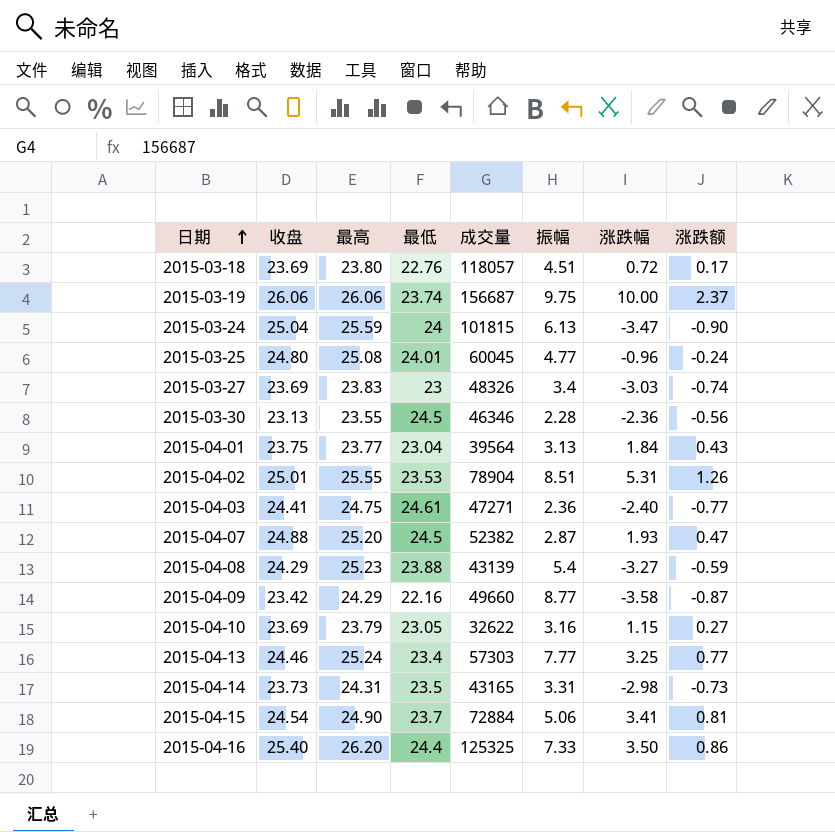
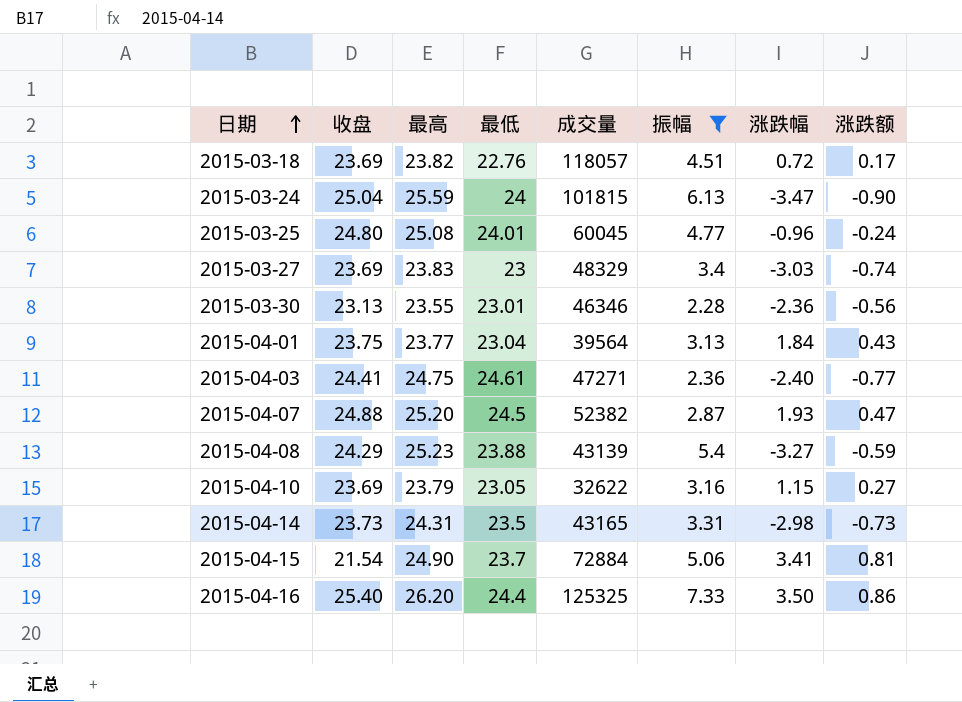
filter: none -> 振幅 <= 7.33
2015-03-18 | 最高: 23.80 -> 23.82
2015-03-27 | 成交量: 48326 -> 48329
2015-03-30 | 最低: 24.5 -> 23.01
2015-04-15 | 收盘: 24.54 -> 21.54

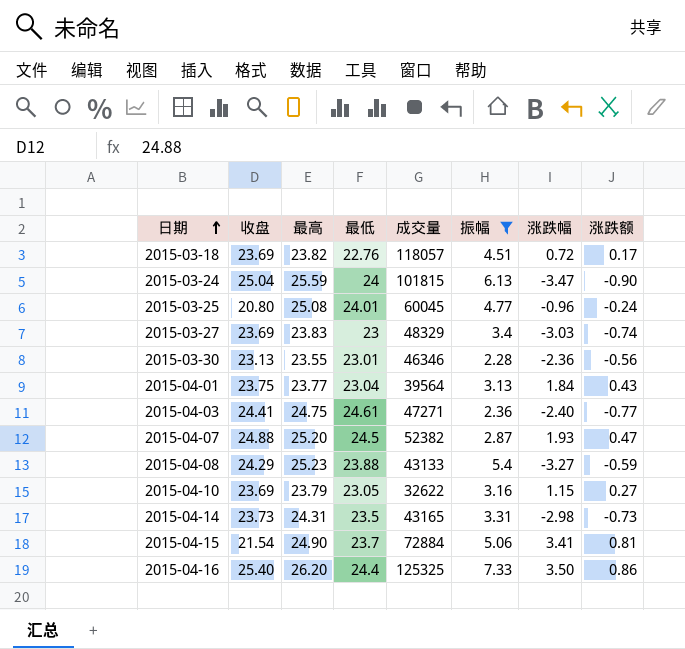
2015-03-25 | 收盘: 24.80 -> 20.80
2015-04-08 | 成交量: 43139 -> 43133

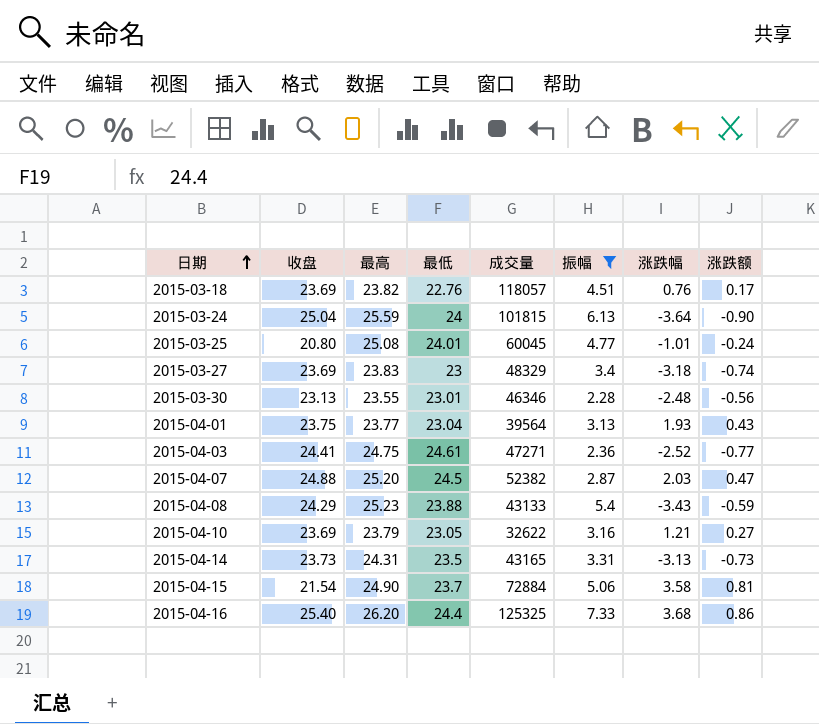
2015-03-18 | 涨跌幅: 0.72 -> 0.76
2015-03-24 | 涨跌幅: -3.47 -> -3.64
2015-03-25 | 涨跌幅: -0.96 -> -1.01
2015-03-27 | 涨跌幅: -3.03 -> -3.18
2015-03-30 | 涨跌幅: -2.36 -> -2.48
2015-04-01 | 涨跌幅: 1.84 -> 1.93
2015-04-03 | 涨跌幅: -2.40 -> -2.52
2015-04-07 | 涨跌幅: 1.93 -> 2.03
2015-04-08 | 涨跌幅: -3.27 -> -3.43
2015-04-10 | 涨跌幅: 1.15 -> 1.21
2015-04-14 | 涨跌幅: -2.98 -> -3.13
2015-04-15 | 涨跌幅: 3.41 -> 3.58
2015-04-16 | 涨跌幅: 3.50 -> 3.68

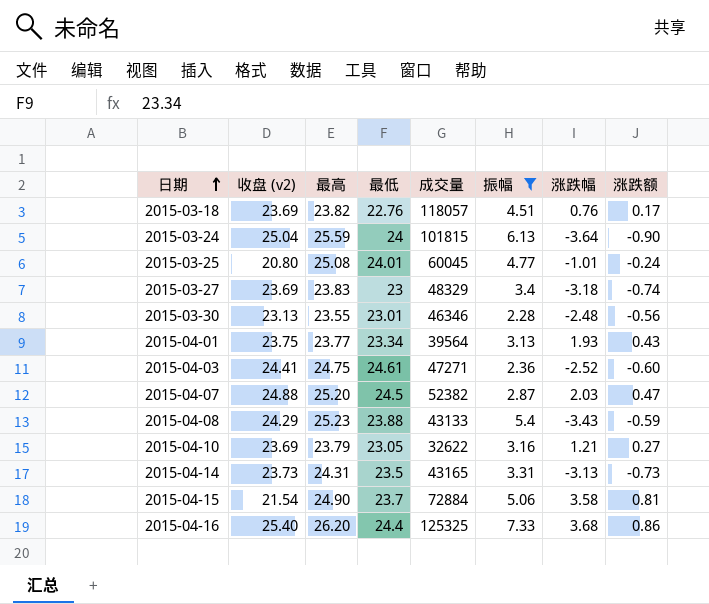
column name: 收盘 -> 收盘 (v2)
2015-04-01 | 最低: 23.04 -> 23.34
2015-04-03 | 涨跌额: -0.77 -> -0.60

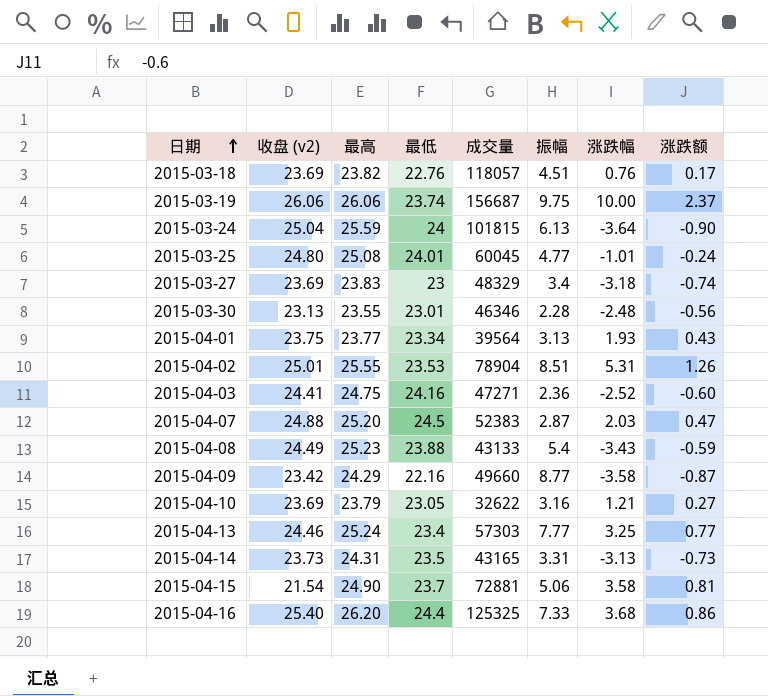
filter: 振幅 <= 7.33 -> none
2015-03-25 | 收盘 (v2): 20.80 -> 24.80
2015-04-03 | 最低: 24.61 -> 24.16
2015-04-07 | 成交量: 52382 -> 52383
2015-04-08 | 收盘 (v2): 24.29 -> 24.49
2015-04-15 | 成交量: 72884 -> 72881

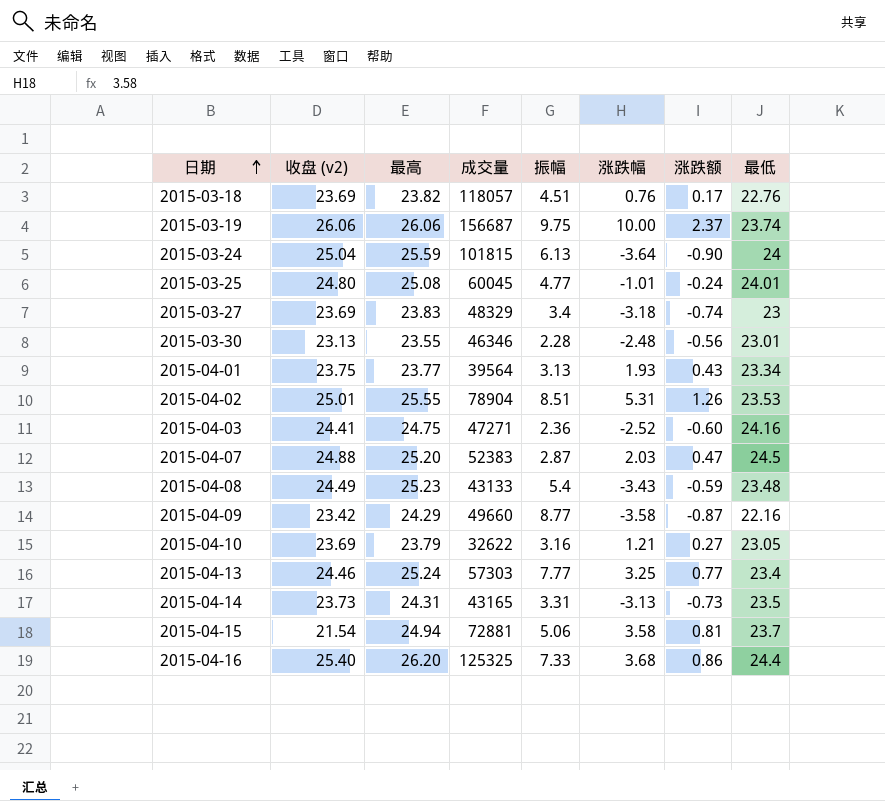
column 最低 | position: 4 -> 8
2015-04-08 | 最低: 23.88 -> 23.48
2015-04-15 | 最高: 24.90 -> 24.94

